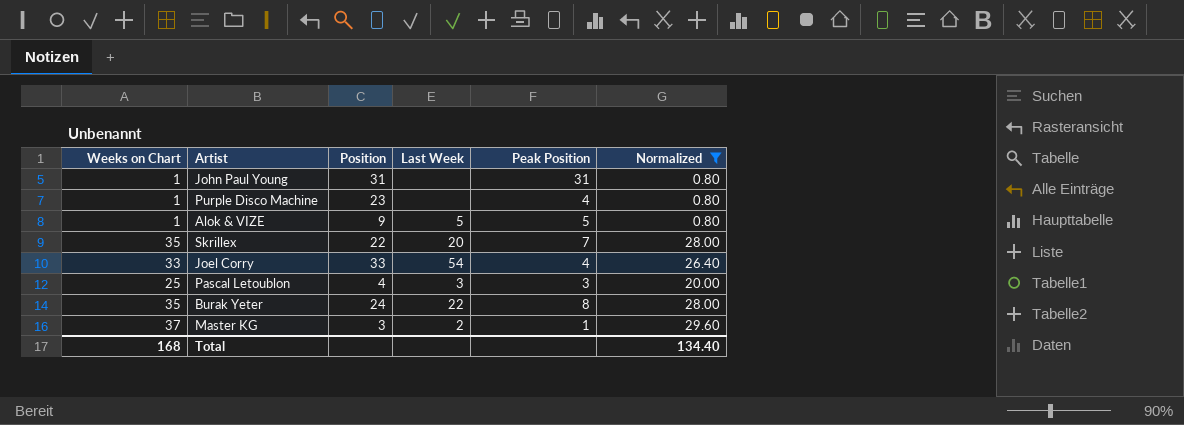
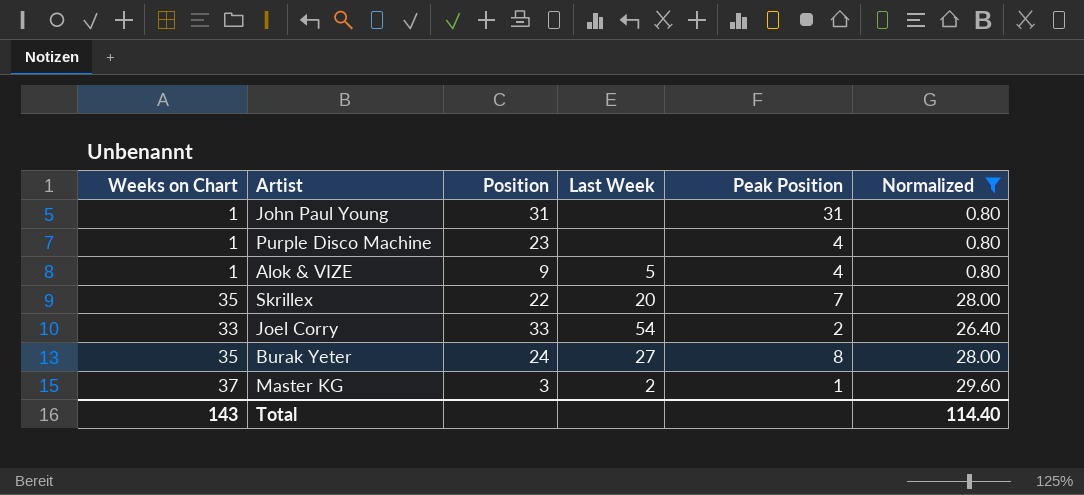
row Pascal Letoublon: 25 | 4 | 3 | 3 | 20.00 -> none
Alok & VIZE | Peak Position: 5 -> 4
Joel Corry | Peak Position: 4 -> 2
Burak Yeter | Last Week: 22 -> 27
Total | Weeks on Chart: 168 -> 143
Total | Normalized: 134.40 -> 114.40

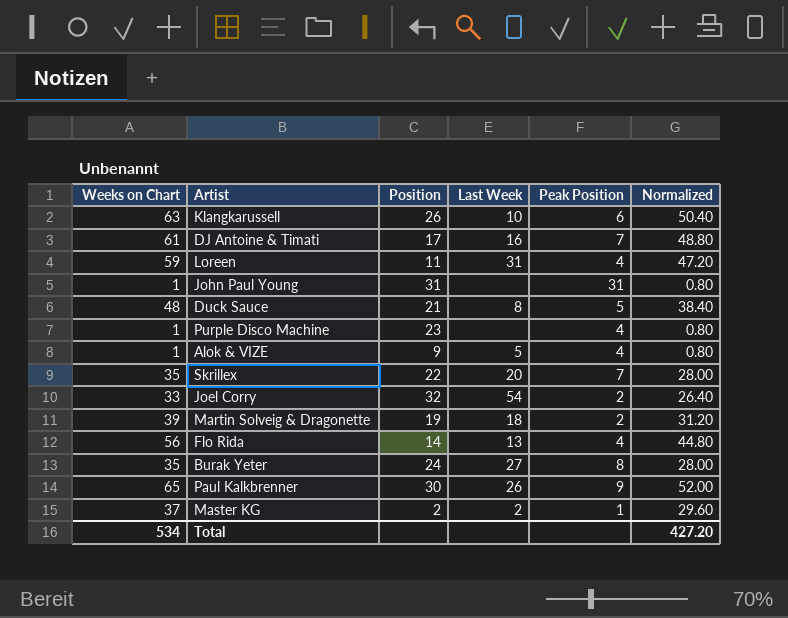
filter: Normalized <= 29.60 -> none
Joel Corry | Position: 33 -> 32
Master KG | Position: 3 -> 2
Total | Weeks on Chart: 143 -> 534
Total | Normalized: 114.40 -> 427.20

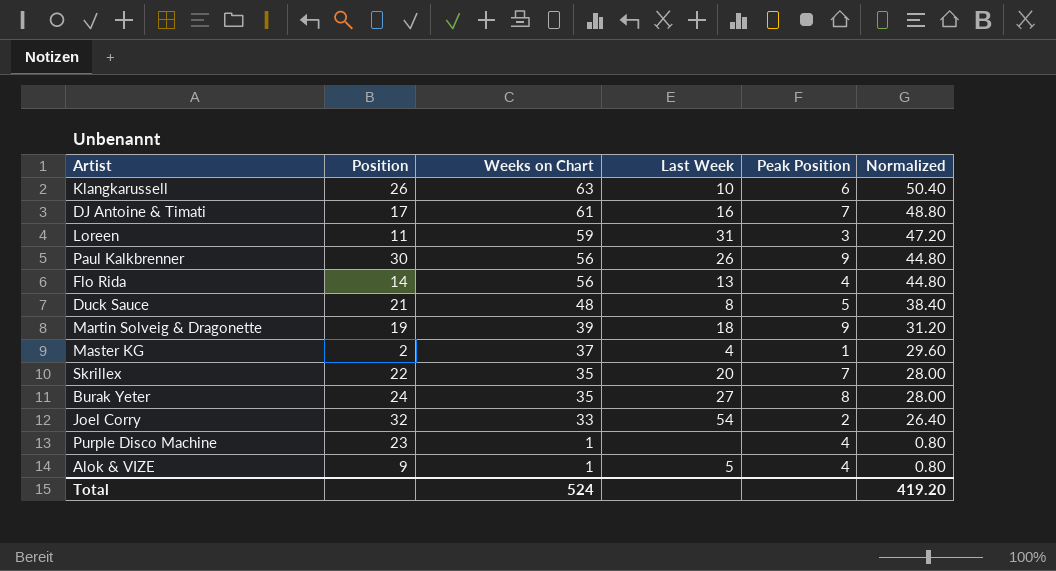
row order: none -> Weeks on Chart descending
column Weeks on Chart | position: 1 -> 3
row John Paul Young: 1 | 31 | none | 31 | 0.80 -> none
Loreen | Peak Position: 4 -> 3
Paul Kalkbrenner | Weeks on Chart: 65 -> 56
Paul Kalkbrenner | Normalized: 52.00 -> 44.80
Martin Solveig & Dragonette | Peak Position: 2 -> 9
Master KG | Last Week: 2 -> 4
Total | Weeks on Chart: 534 -> 524
Total | Normalized: 427.20 -> 419.20

